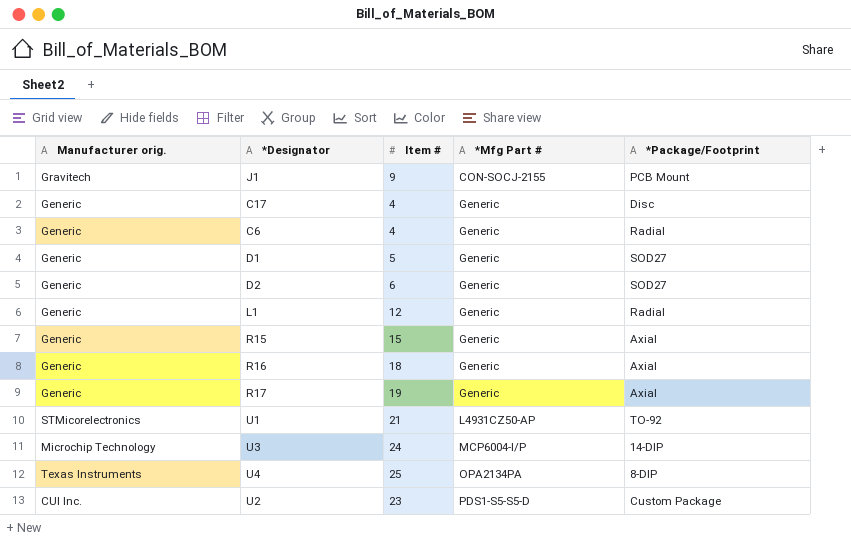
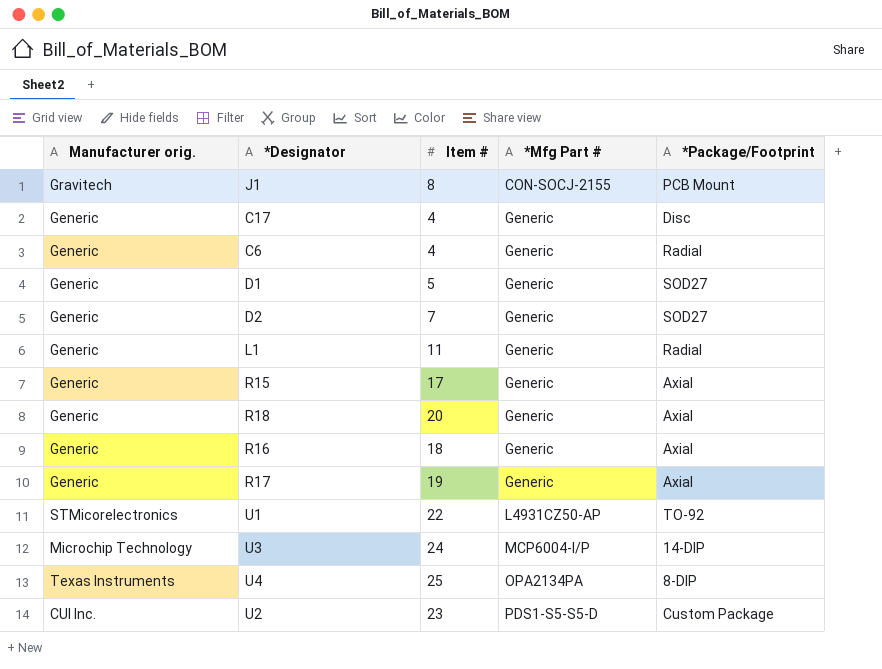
J1 | Item #: 9 -> 8
D2 | Item #: 6 -> 7
L1 | Item #: 12 -> 11
R15 | Item #: 15 -> 17
row R18: none -> Generic | 20 | Generic | Axial
U1 | Item #: 21 -> 22

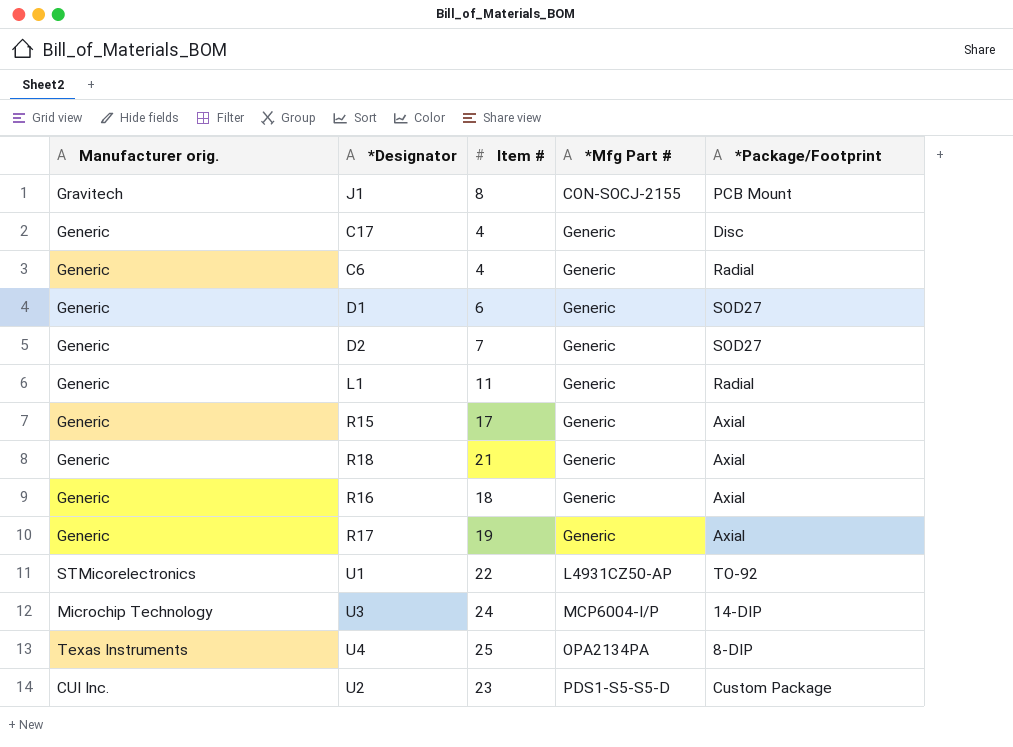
D1 | Item #: 5 -> 6
R18 | Item #: 20 -> 21

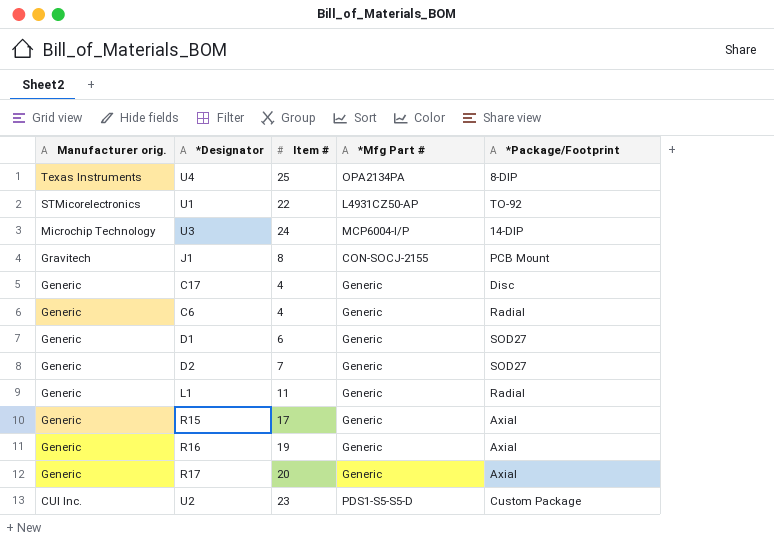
row order: *Mfg Part # ascending -> Manufacturer orig. descending
row R18: Generic | 21 | Generic | Axial -> none
R16 | Item #: 18 -> 19
R17 | Item #: 19 -> 20

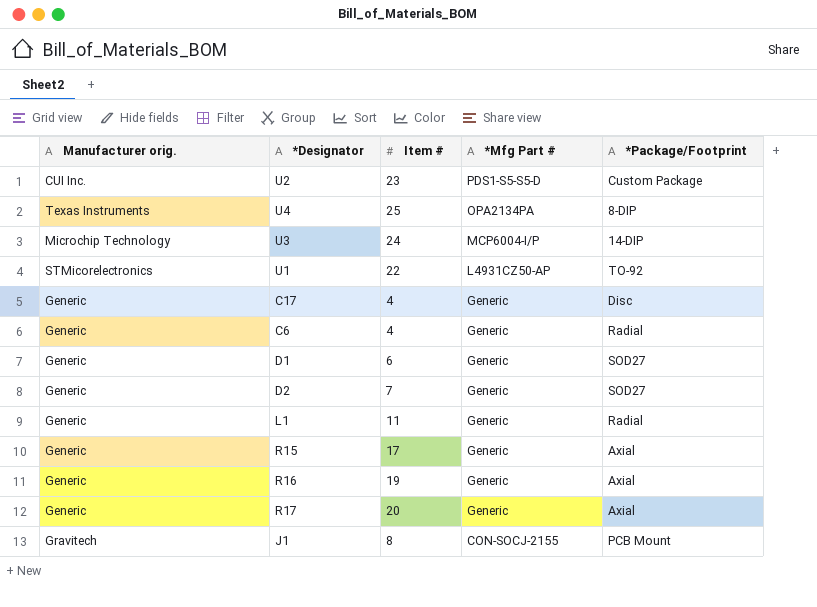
row order: Manufacturer orig. descending -> *Mfg Part # descending

